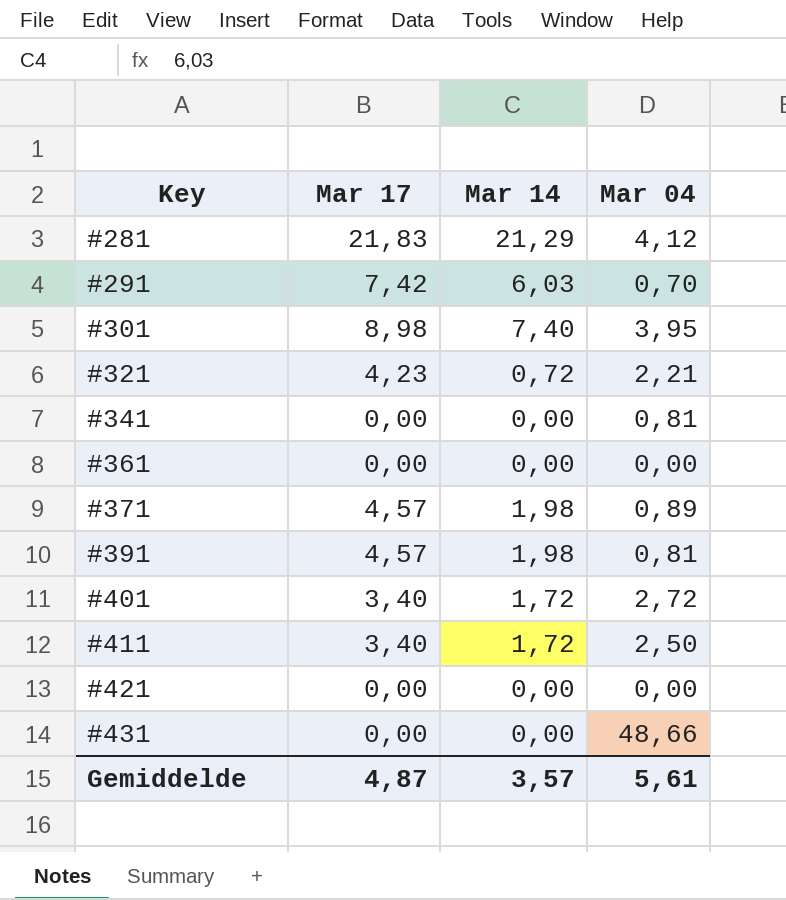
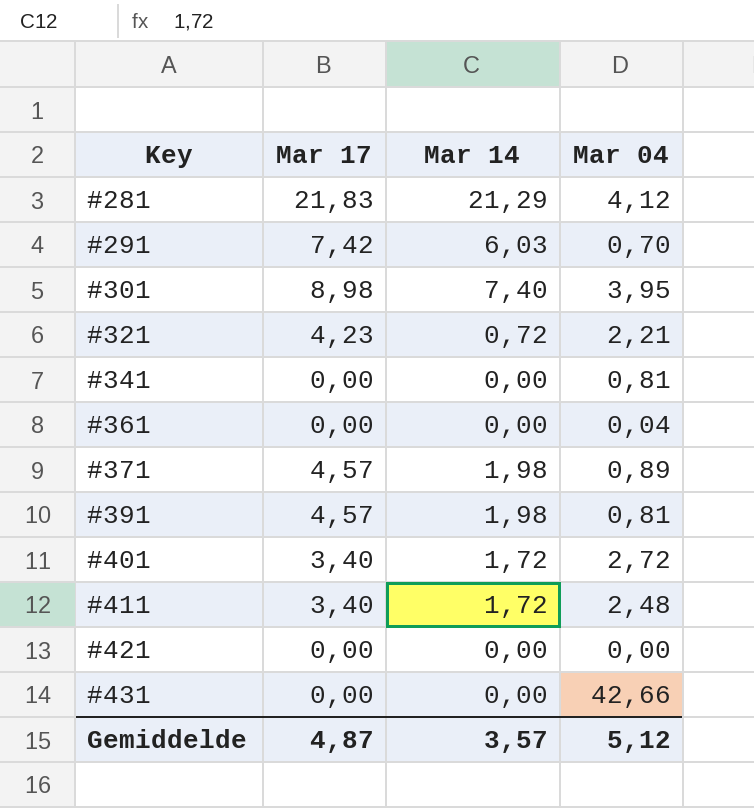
#361 | Mar 04: 0,00 -> 0,04
#411 | Mar 04: 2,50 -> 2,48
#431 | Mar 04: 48,66 -> 42,66
Gemiddelde | Mar 04: 5,61 -> 5,12

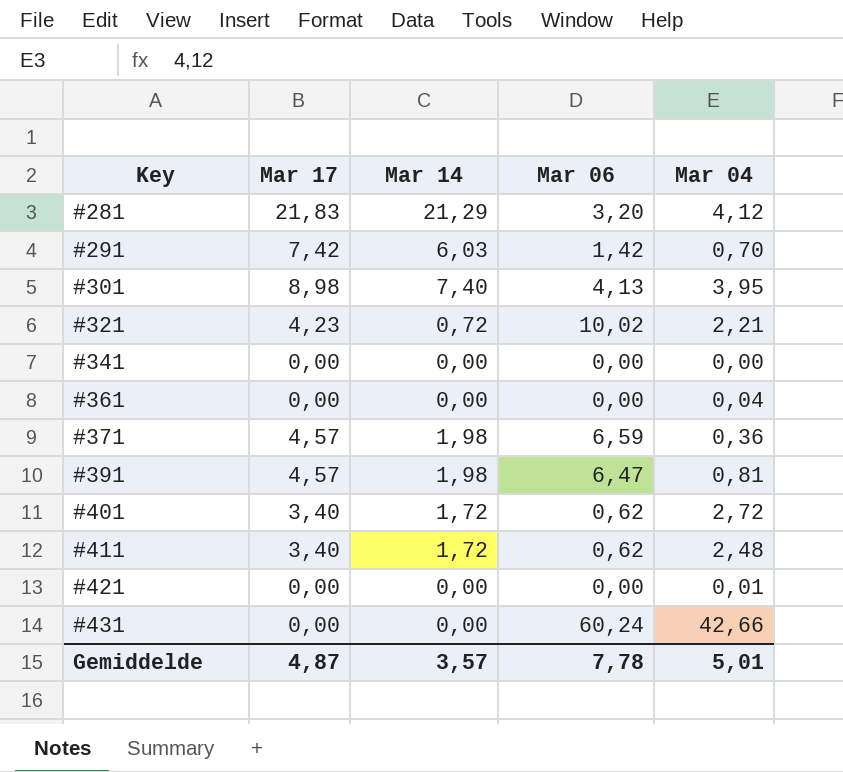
column Mar 06 | position: none -> 4
#341 | Mar 04: 0,81 -> 0,00
#371 | Mar 04: 0,89 -> 0,36
#421 | Mar 04: 0,00 -> 0,01
Gemiddelde | Mar 04: 5,12 -> 5,01

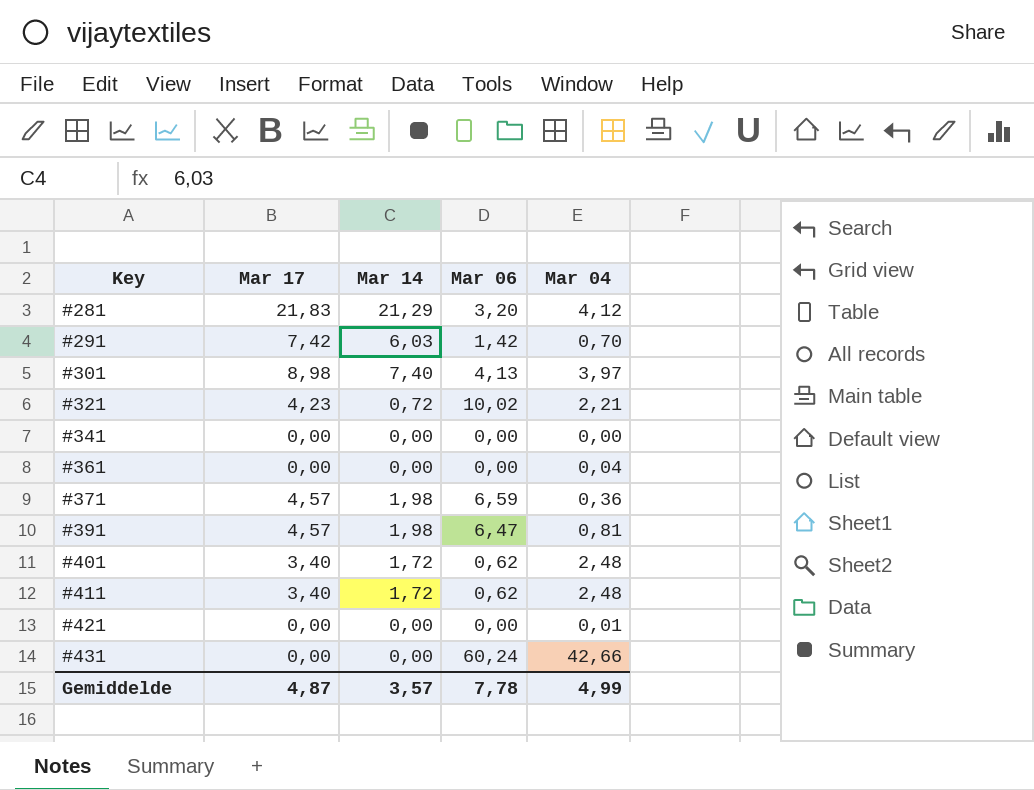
#301 | Mar 04: 3,95 -> 3,97
#401 | Mar 04: 2,72 -> 2,48
Gemiddelde | Mar 04: 5,01 -> 4,99

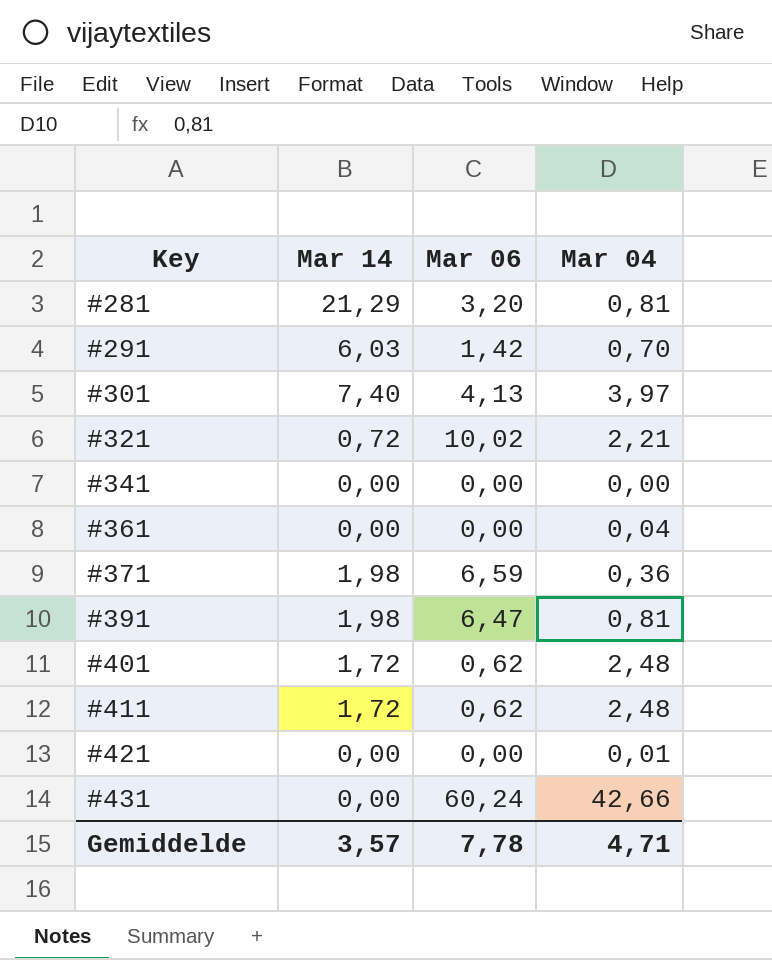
column Mar 17 | position: 2 -> none
#281 | Mar 04: 4,12 -> 0,81
Gemiddelde | Mar 04: 4,99 -> 4,71

